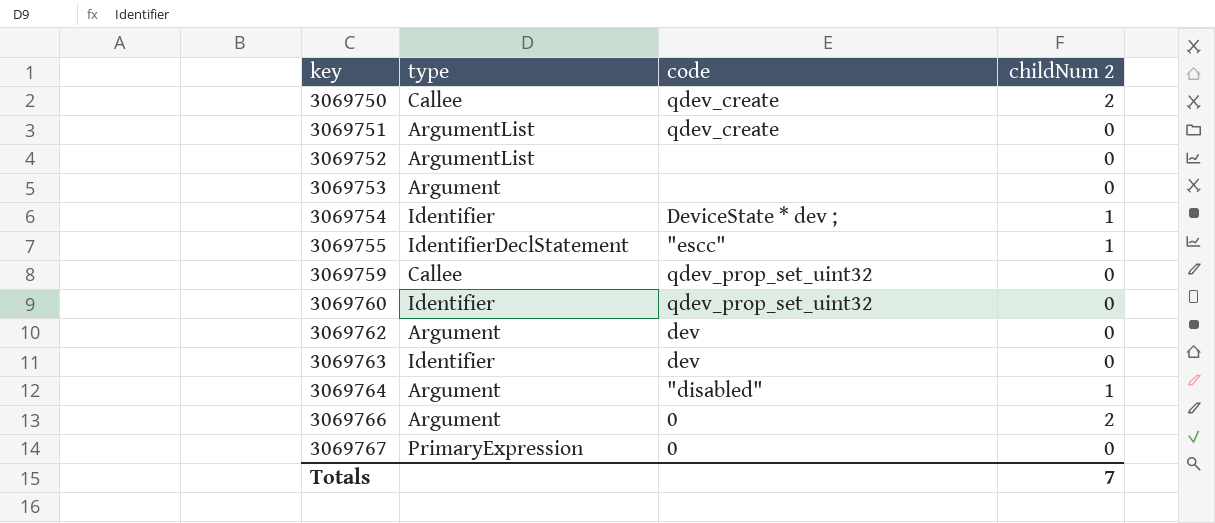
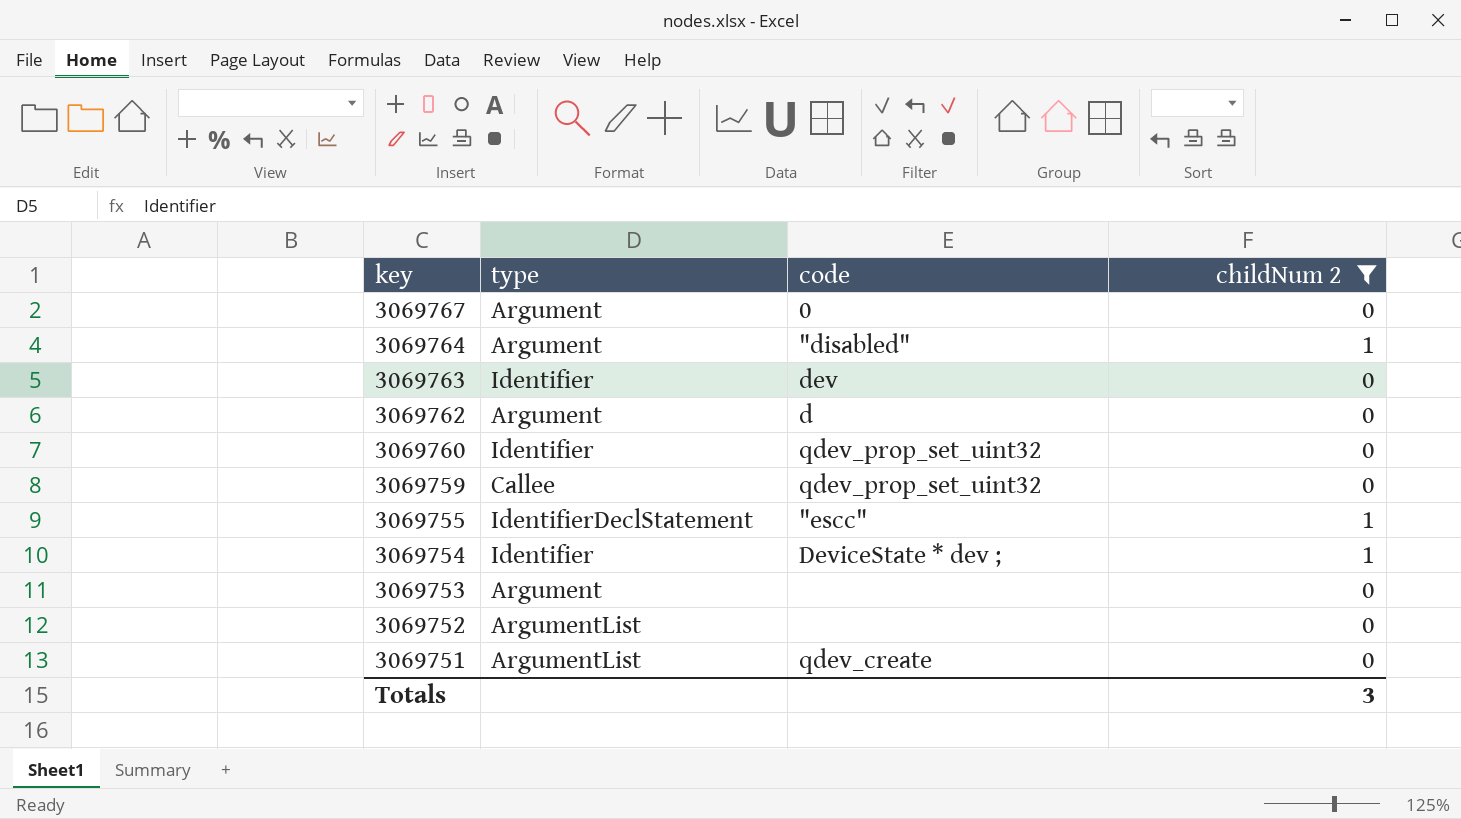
filter: none -> childNum 2 != 2
row order: key ascending -> key descending
3069767 | type: PrimaryExpression -> Argument
3069762 | code: dev -> d
Totals | childNum 2: 7 -> 3

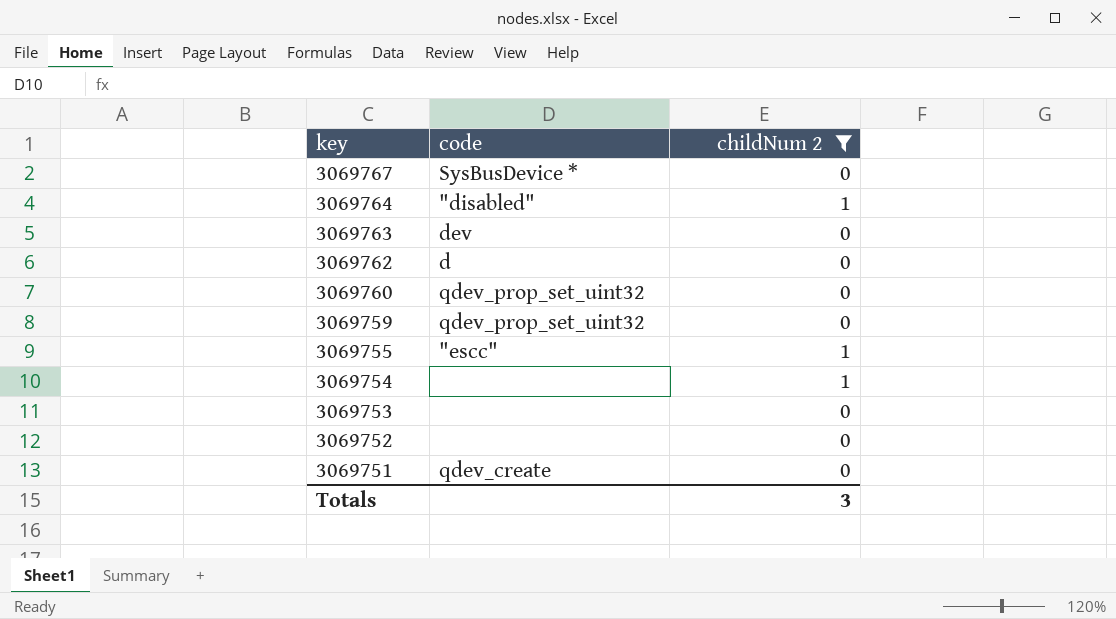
column type | position: 2 -> none
3069767 | code: 0 -> SysBusDevice *
3069754 | code: DeviceState * dev ; -> none

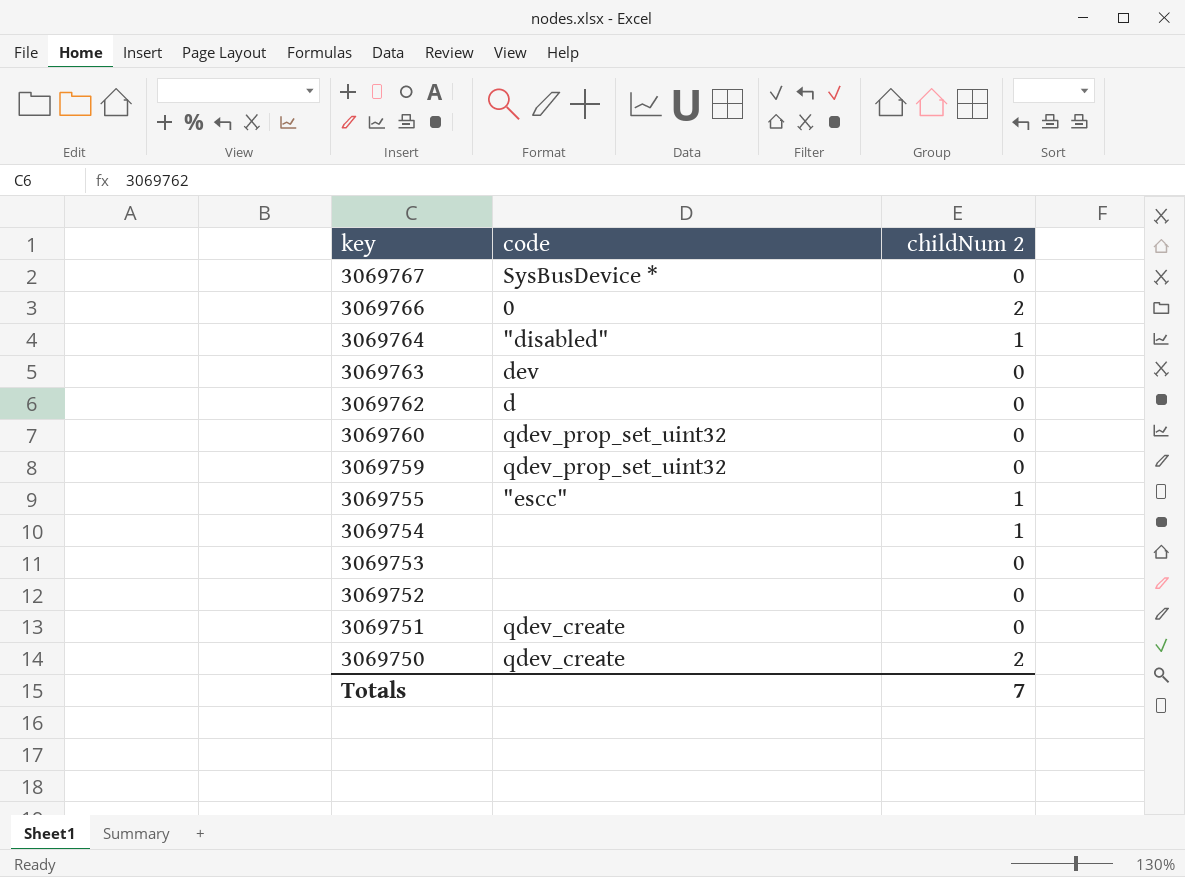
filter: childNum 2 != 2 -> none
Totals | childNum 2: 3 -> 7

